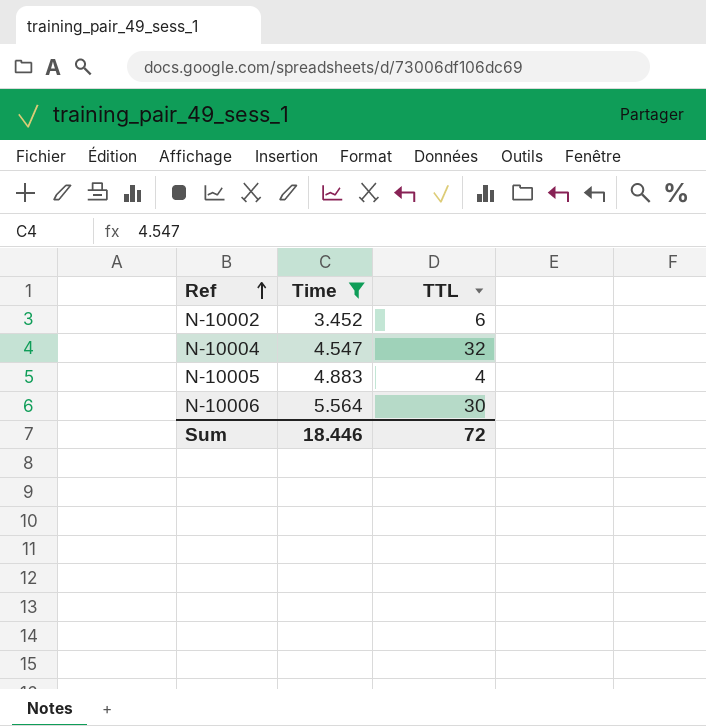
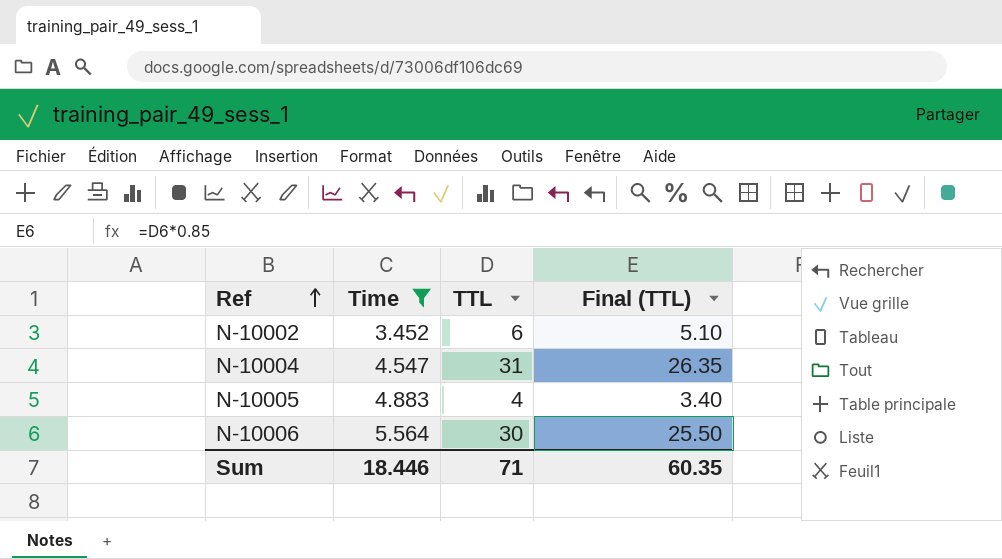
column Final (TTL) | formula: none -> [TTL] * 0.85
N-10004 | TTL: 32 -> 31
Sum | TTL: 72 -> 71

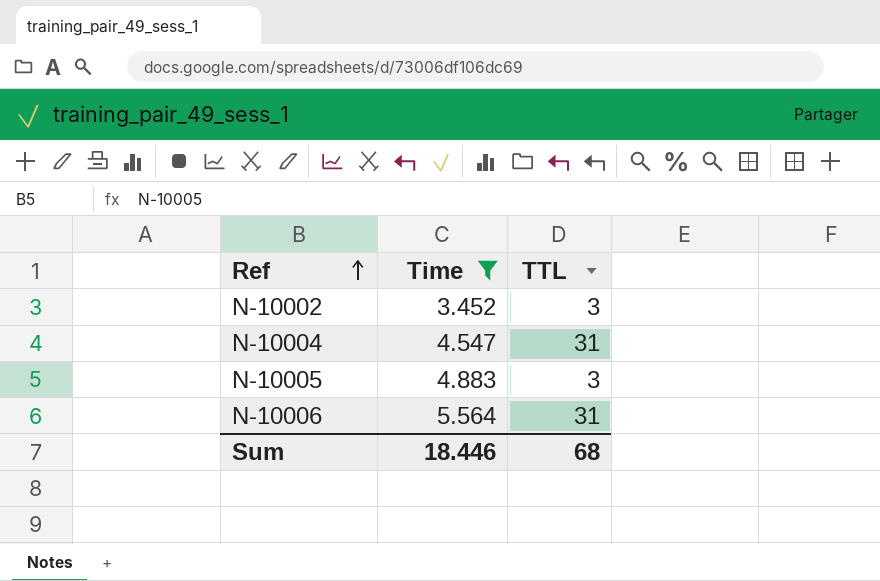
column Final (TTL) | formula: [TTL] * 0.85 -> none
N-10002 | TTL: 6 -> 3
N-10005 | TTL: 4 -> 3
N-10006 | TTL: 30 -> 31
Sum | TTL: 71 -> 68

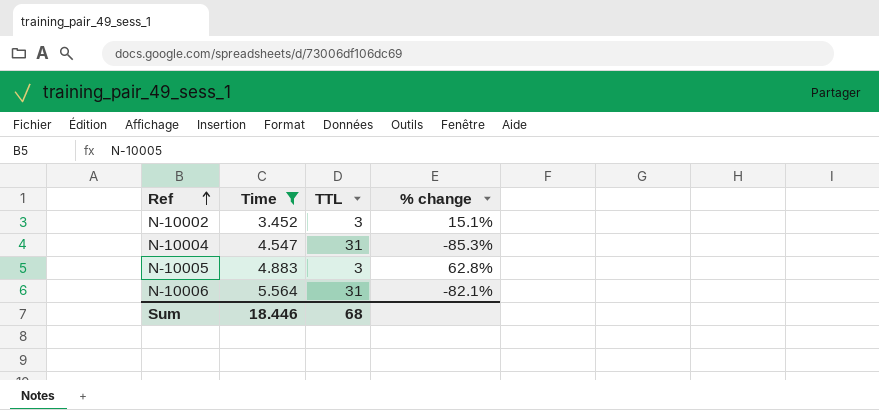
column % change | formula: none -> ([Time] - [TTL]) / [TTL]

